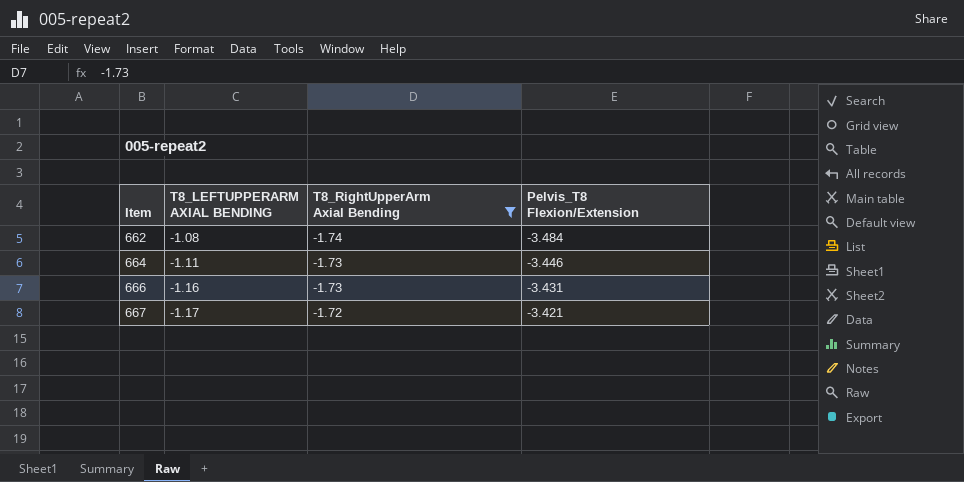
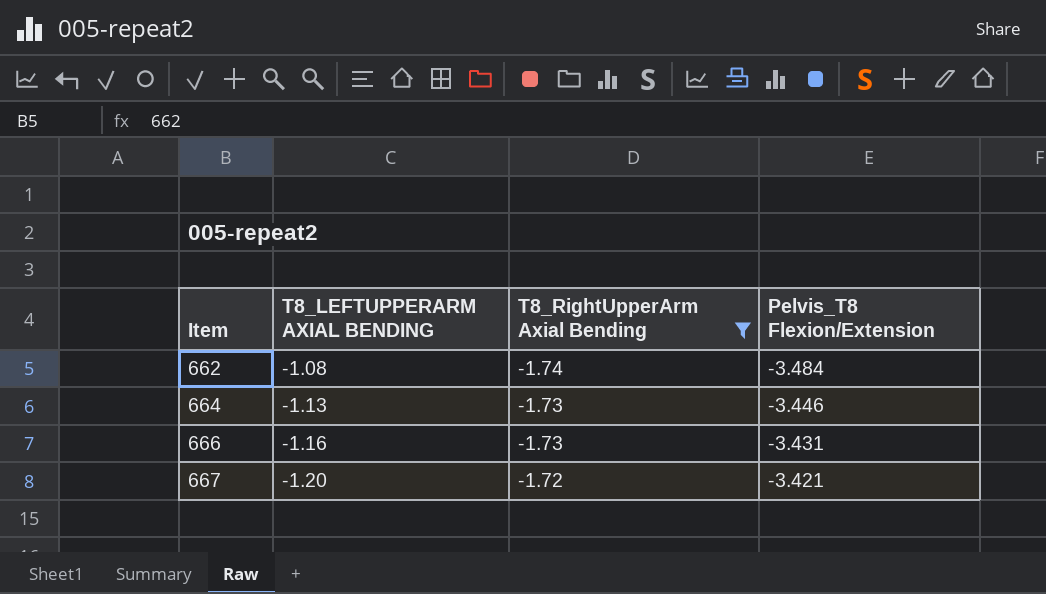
664 | T8_LEFTUPPERARM AXIAL BENDING: -1.11 -> -1.13
667 | T8_LEFTUPPERARM AXIAL BENDING: -1.17 -> -1.20

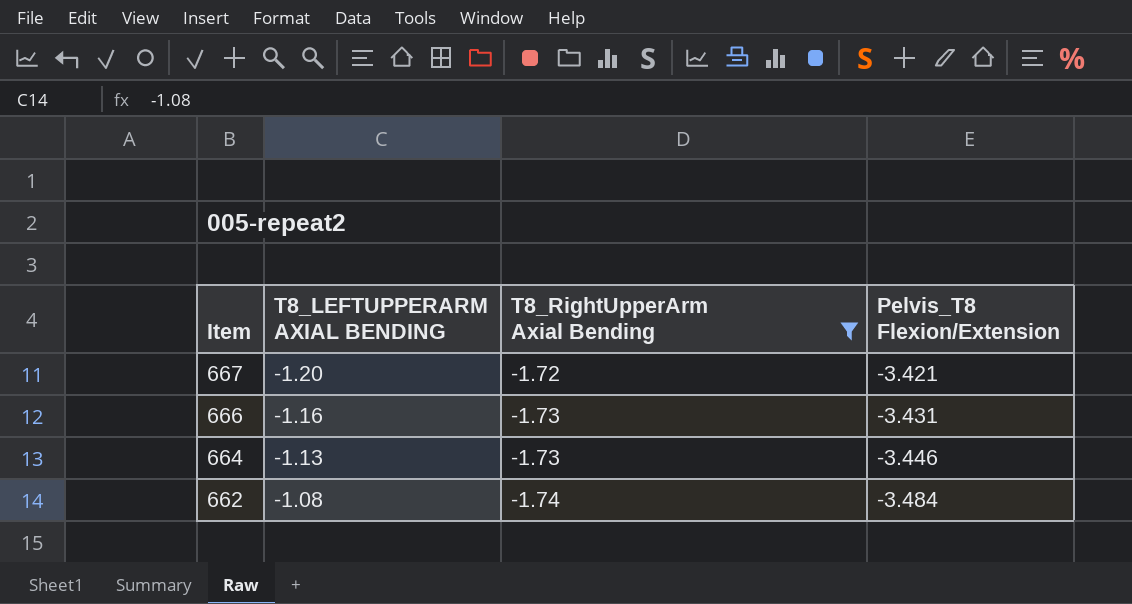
row order: Item ascending -> Item descending

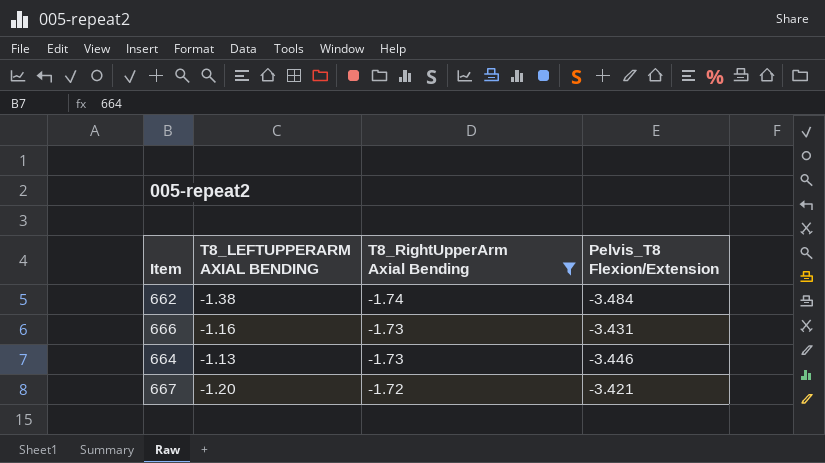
row order: Item descending -> T8_RightUpperArm Axial Bending ascending
662 | T8_LEFTUPPERARM AXIAL BENDING: -1.08 -> -1.38

